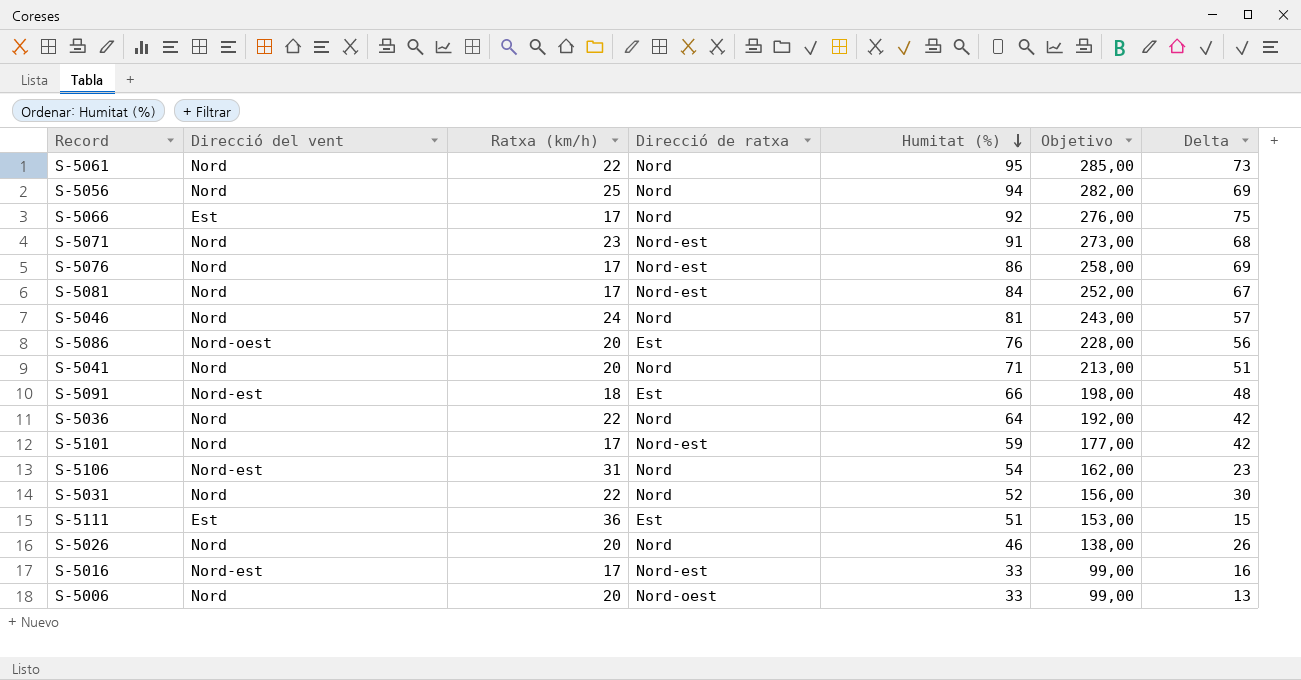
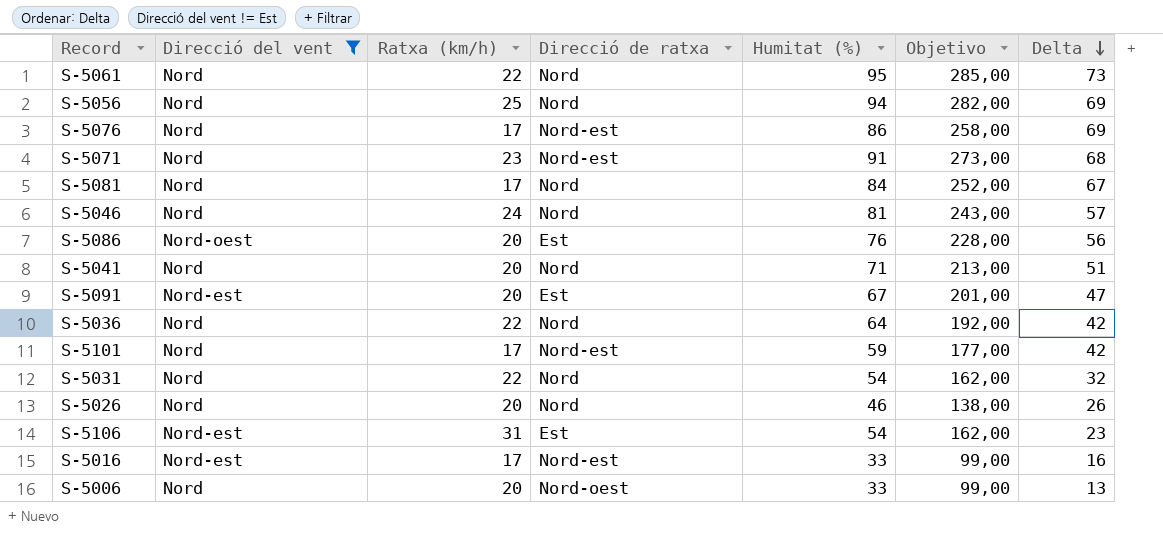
filter: none -> Direcció del vent != Est
row order: Humitat (%) descending -> Delta descending
S-5081 | Direcció de ratxa: Nord-est -> Nord
S-5091 | Ratxa (km/h): 18 -> 20
S-5091 | Humitat (%): 66 -> 67
S-5091 | Objetivo: 198,00 -> 201,00
S-5091 | Delta: 48 -> 47
S-5031 | Humitat (%): 52 -> 54
S-5031 | Objetivo: 156,00 -> 162,00
S-5031 | Delta: 30 -> 32
S-5106 | Direcció de ratxa: Nord -> Est

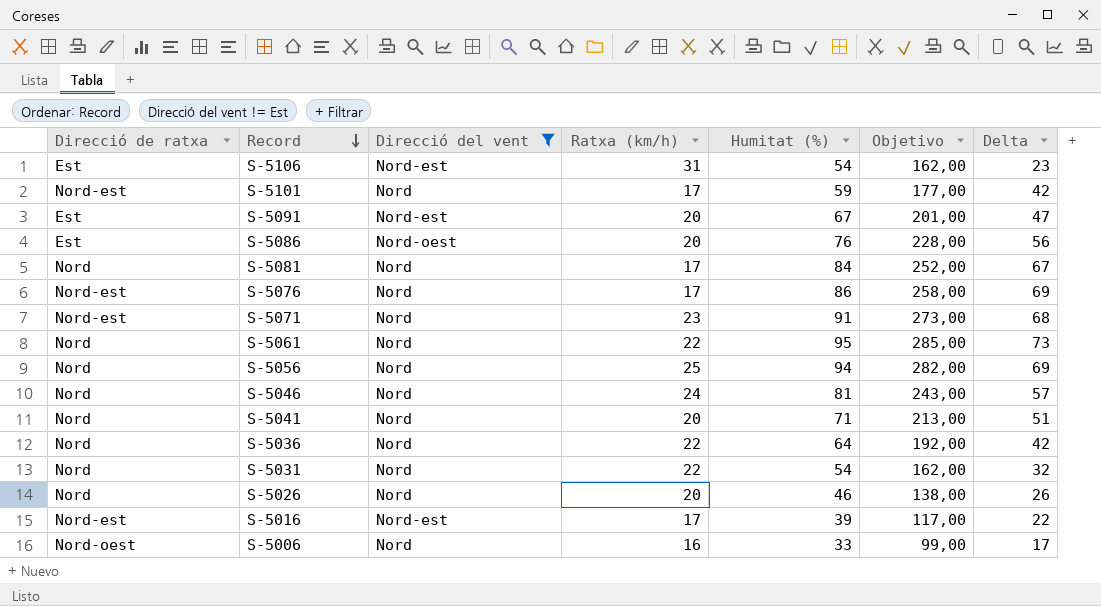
row order: Delta descending -> Record descending
column Direcció de ratxa | position: 4 -> 1
S-5016 | Humitat (%): 33 -> 39
S-5016 | Objetivo: 99,00 -> 117,00
S-5016 | Delta: 16 -> 22
S-5006 | Ratxa (km/h): 20 -> 16
S-5006 | Delta: 13 -> 17

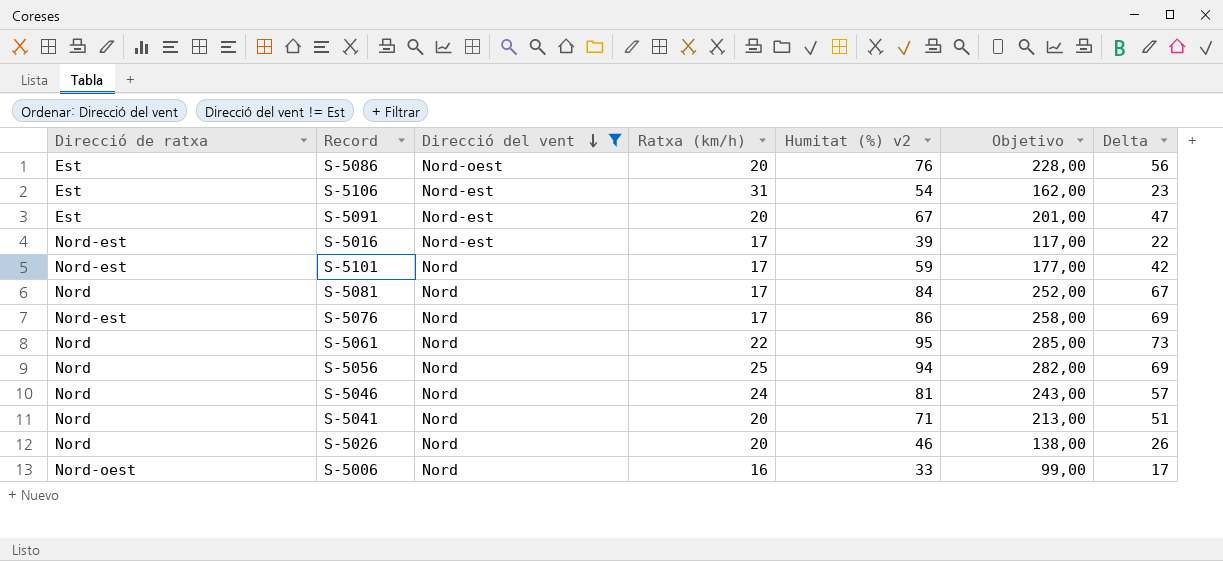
row order: Record descending -> Direcció del vent descending
column name: Humitat (%) -> Humitat (%) v2
row S-5071: Nord-est | Nord | 23 | 91 | 273,00 | 68 -> none
row S-5036: Nord | Nord | 22 | 64 | 192,00 | 42 -> none
row S-5031: Nord | Nord | 22 | 54 | 162,00 | 32 -> none

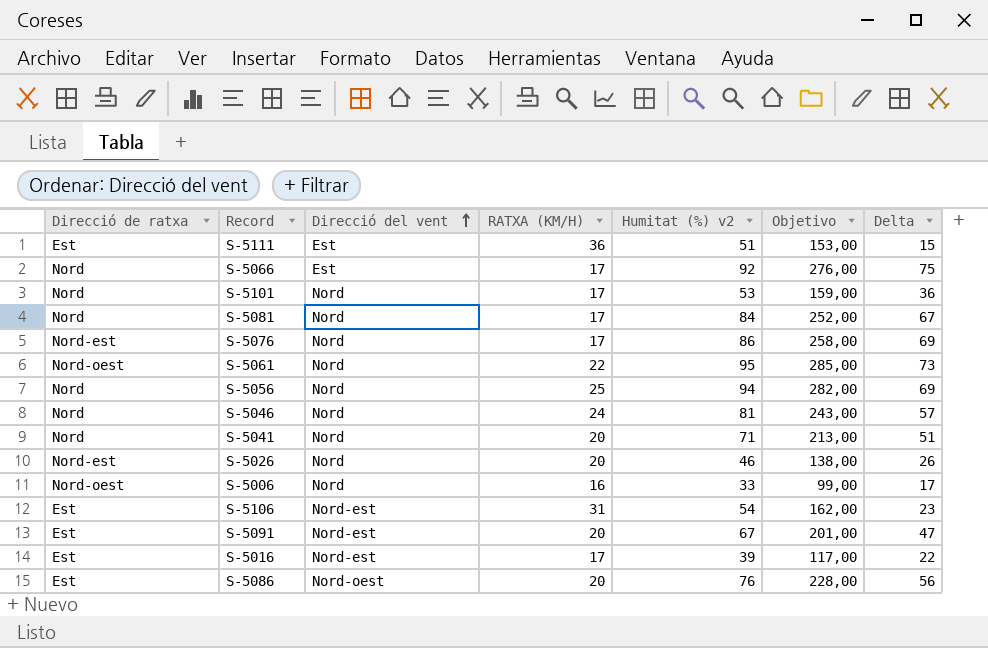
filter: Direcció del vent != Est -> none
row order: Direcció del vent descending -> Direcció del vent ascending
column name: Ratxa (km/h) -> RATXA (KM/H)
S-5101 | Direcció de ratxa: Nord-est -> Nord
S-5101 | Humitat (%) v2: 59 -> 53
S-5101 | Objetivo: 177,00 -> 159,00
S-5101 | Delta: 42 -> 36
S-5061 | Direcció de ratxa: Nord -> Nord-oest
S-5026 | Direcció de ratxa: Nord -> Nord-est
S-5016 | Direcció de ratxa: Nord-est -> Est

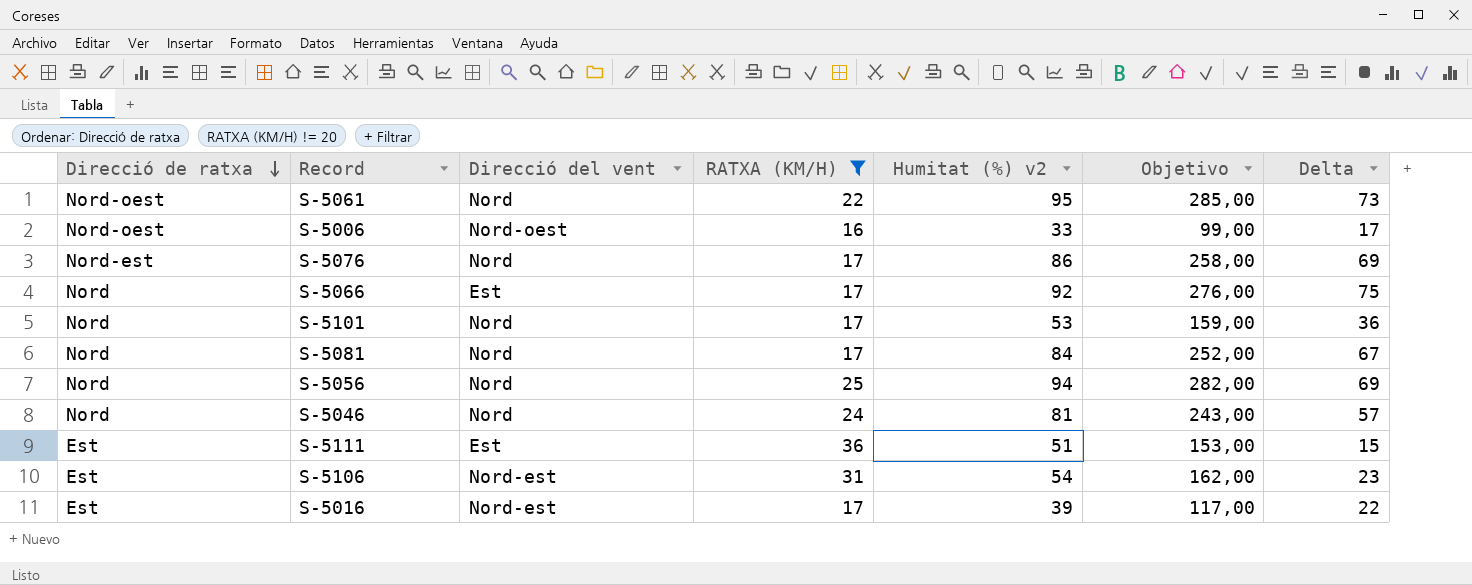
filter: none -> RATXA (KM/H) != 20
row order: Direcció del vent ascending -> Direcció de ratxa descending
S-5006 | Direcció del vent: Nord -> Nord-oest

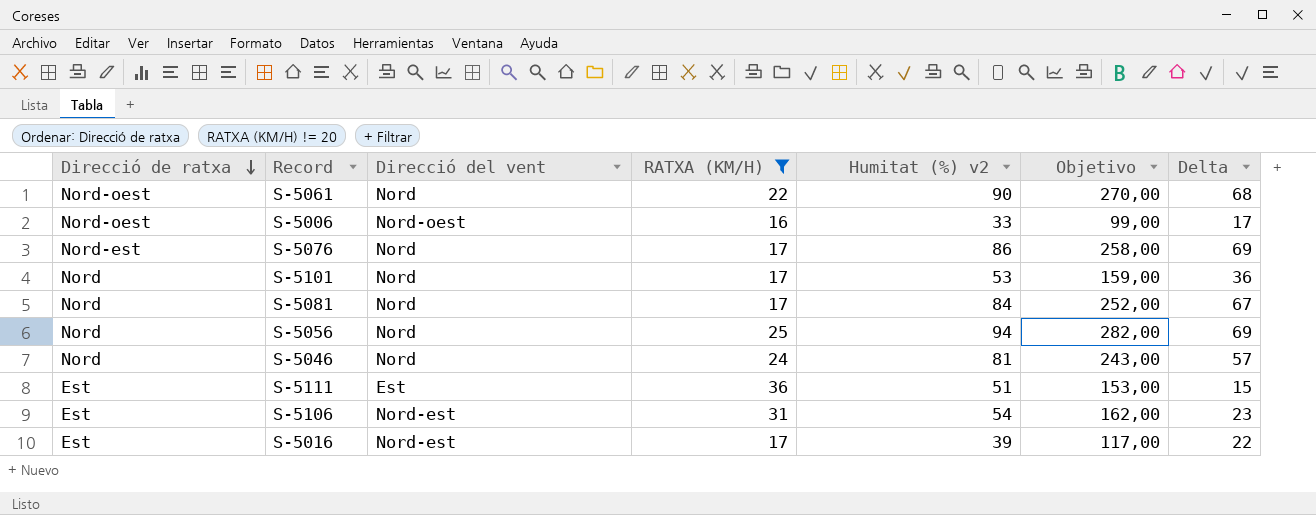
row S-5066: Nord | Est | 17 | 92 | 276,00 | 75 -> none
S-5061 | Humitat (%) v2: 95 -> 90
S-5061 | Objetivo: 285,00 -> 270,00
S-5061 | Delta: 73 -> 68

